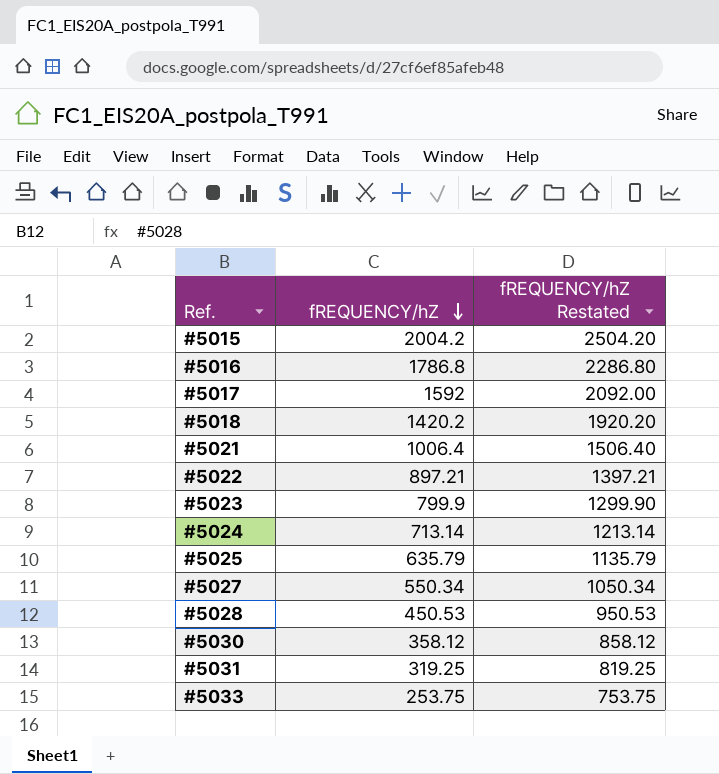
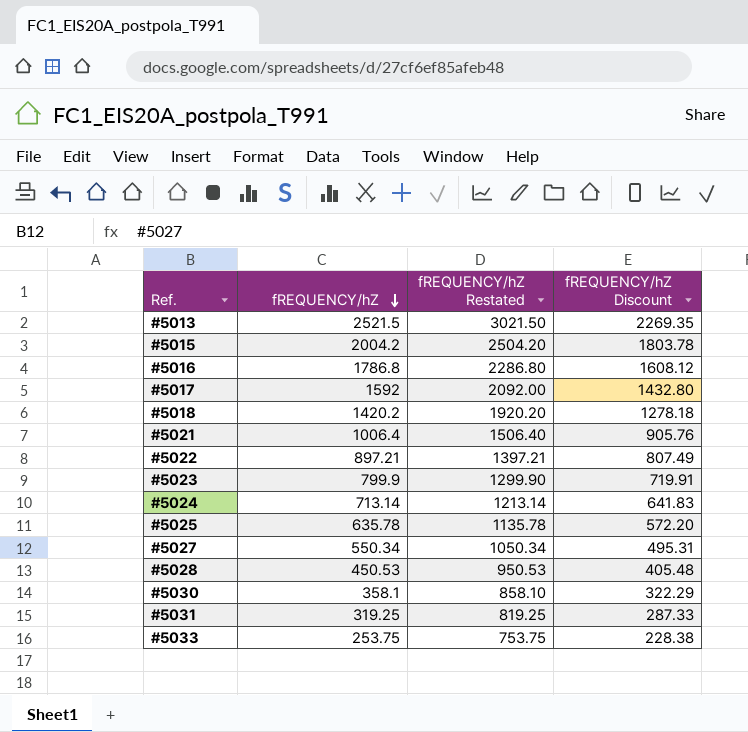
column fREQUENCY/hZ Discount | formula: none -> [fREQUENCY/hZ] * 0.9
row #5013: none -> 2521.5 | 3021.50 | 2269.35
#5025 | fREQUENCY/hZ: 635.79 -> 635.78
#5025 | fREQUENCY/hZ Restated: 1135.79 -> 1135.78
#5030 | fREQUENCY/hZ: 358.12 -> 358.1
#5030 | fREQUENCY/hZ Restated: 858.12 -> 858.10

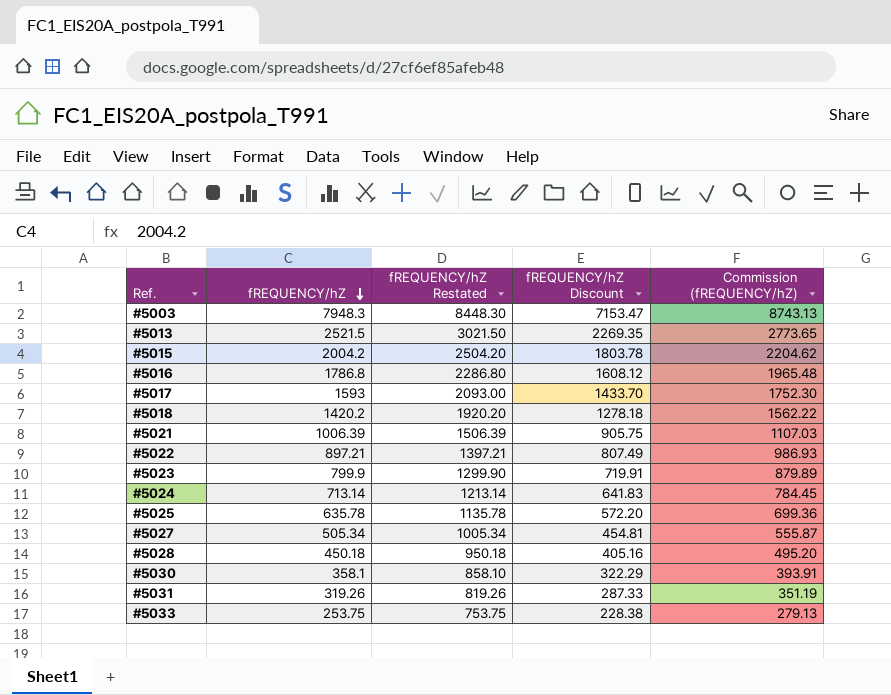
column Commission (fREQUENCY/hZ) | formula: none -> [fREQUENCY/hZ] * 1.1
row #5003: none -> 7948.3 | 8448.30 | 7153.47 | 8743.13
#5017 | fREQUENCY/hZ: 1592 -> 1593
#5017 | fREQUENCY/hZ Restated: 2092.00 -> 2093.00
#5017 | fREQUENCY/hZ Discount: 1432.80 -> 1433.70
#5021 | fREQUENCY/hZ: 1006.4 -> 1006.39
#5021 | fREQUENCY/hZ Restated: 1506.40 -> 1506.39
#5021 | fREQUENCY/hZ Discount: 905.76 -> 905.75
#5027 | fREQUENCY/hZ: 550.34 -> 505.34
#5027 | fREQUENCY/hZ Restated: 1050.34 -> 1005.34
#5027 | fREQUENCY/hZ Discount: 495.31 -> 454.81
#5028 | fREQUENCY/hZ: 450.53 -> 450.18
#5028 | fREQUENCY/hZ Restated: 950.53 -> 950.18
#5028 | fREQUENCY/hZ Discount: 405.48 -> 405.16
#5031 | fREQUENCY/hZ: 319.25 -> 319.26
#5031 | fREQUENCY/hZ Restated: 819.25 -> 819.26

